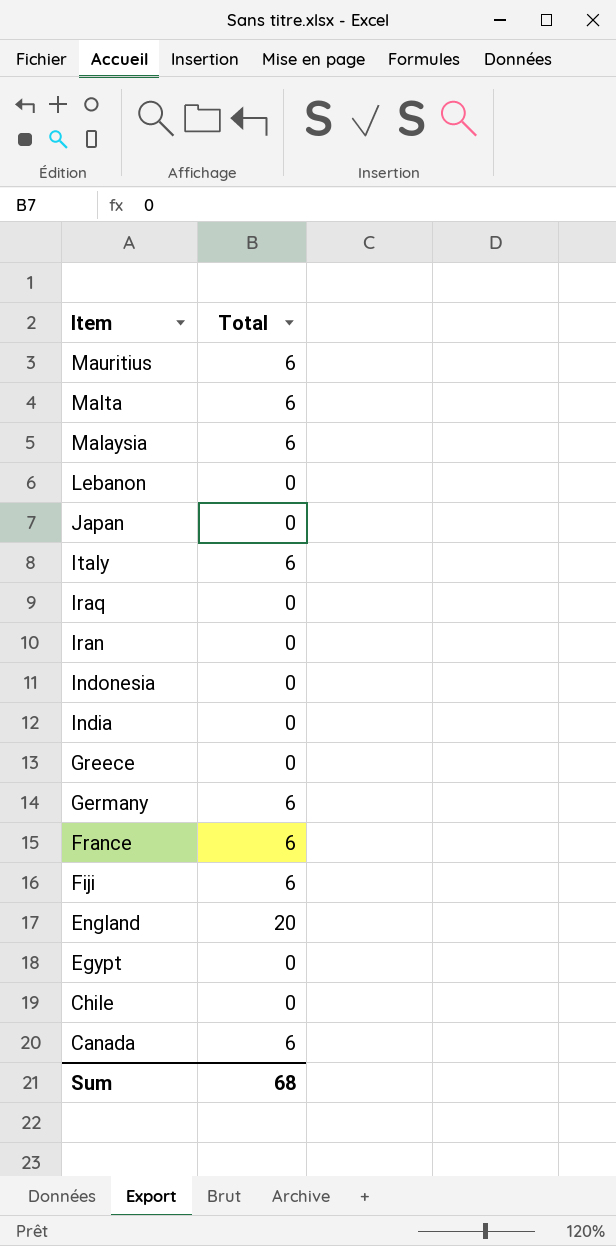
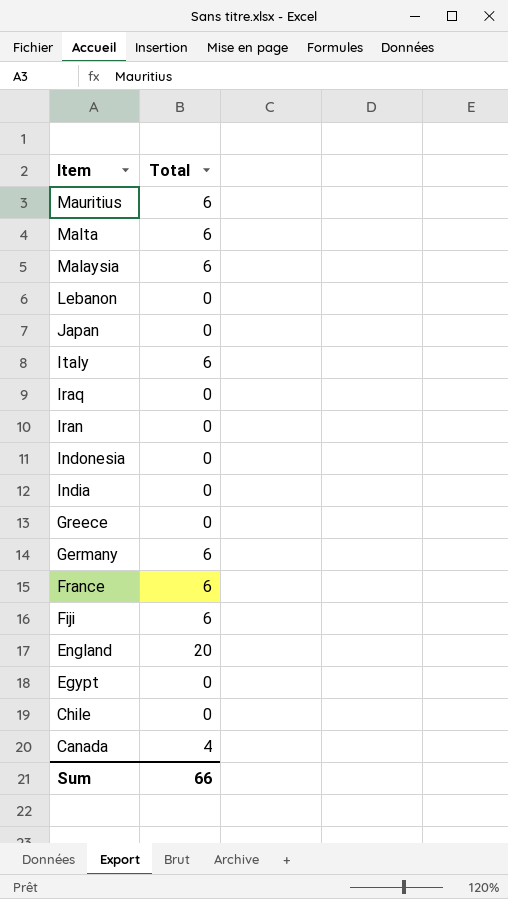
Canada | Total: 6 -> 4
Sum | Total: 68 -> 66

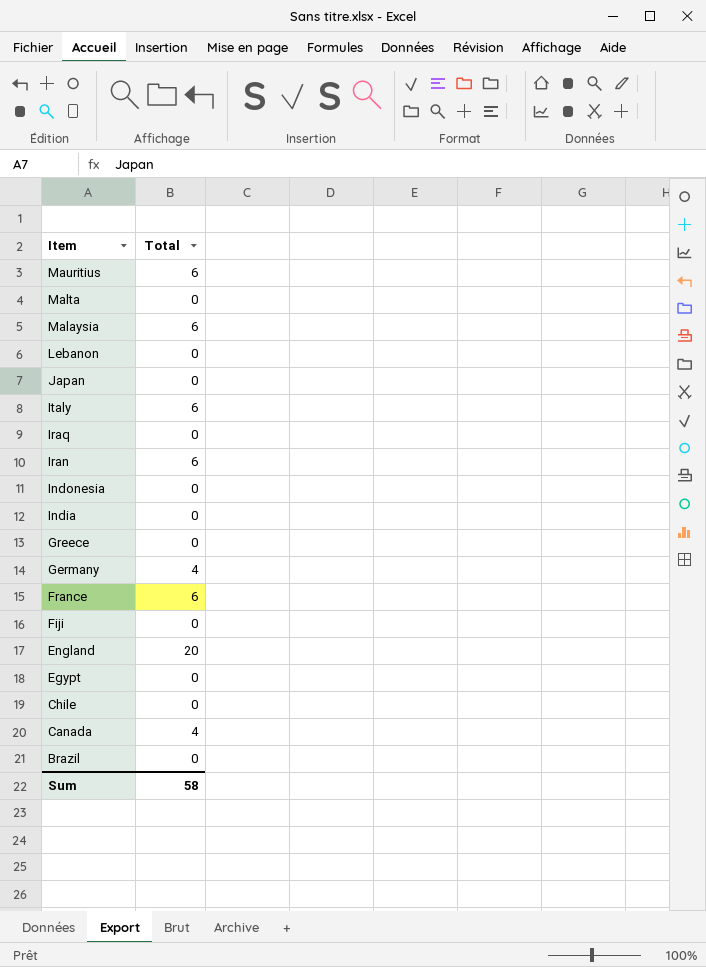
Malta | Total: 6 -> 0
Iran | Total: 0 -> 6
Germany | Total: 6 -> 4
Fiji | Total: 6 -> 0
row Brazil: none -> 0
Sum | Total: 66 -> 58

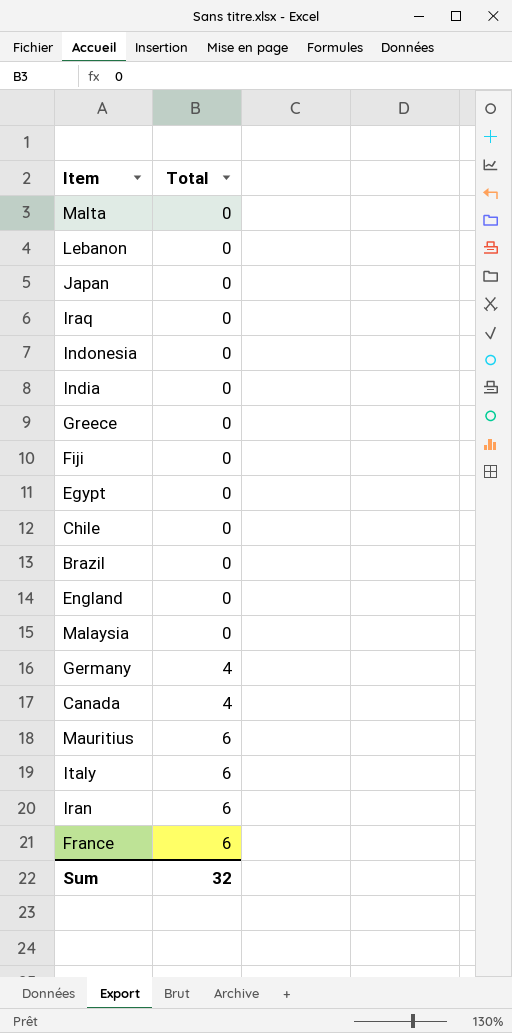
row order: Item descending -> Total ascending
England | Total: 20 -> 0
Malaysia | Total: 6 -> 0
Sum | Total: 58 -> 32

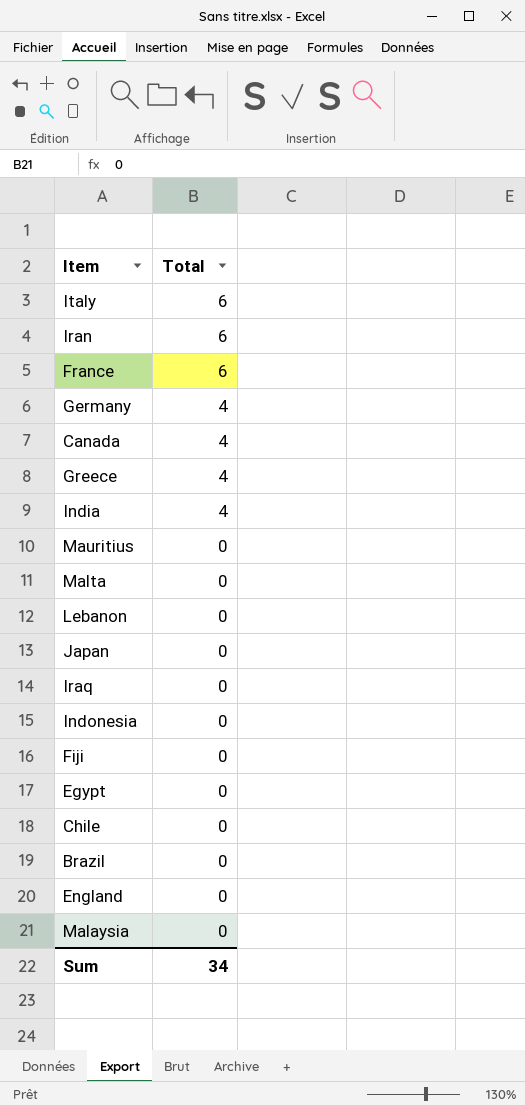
row order: Total ascending -> Total descending
Greece | Total: 0 -> 4
India | Total: 0 -> 4
Mauritius | Total: 6 -> 0
Sum | Total: 32 -> 34

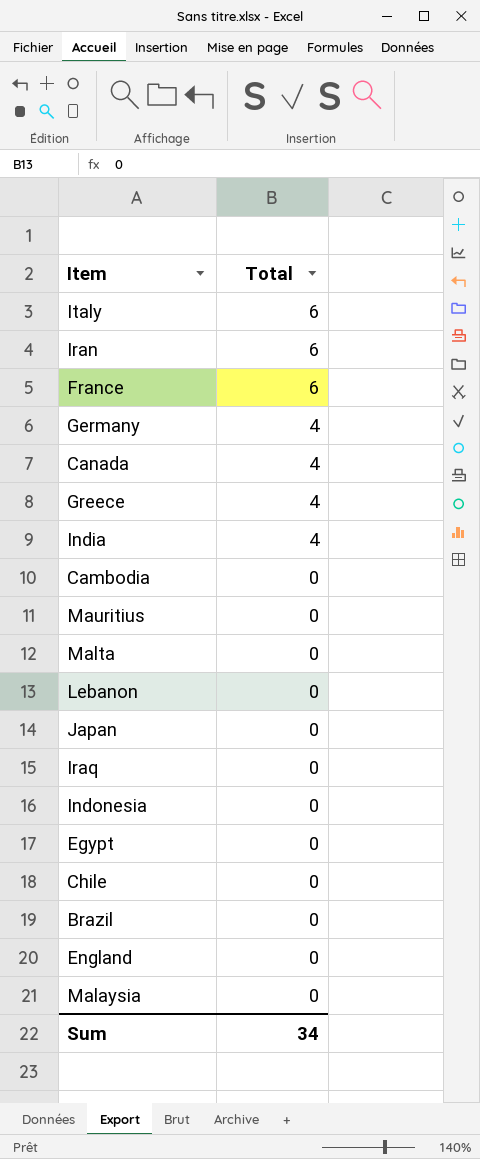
row Fiji: 0 -> none
row Cambodia: none -> 0

